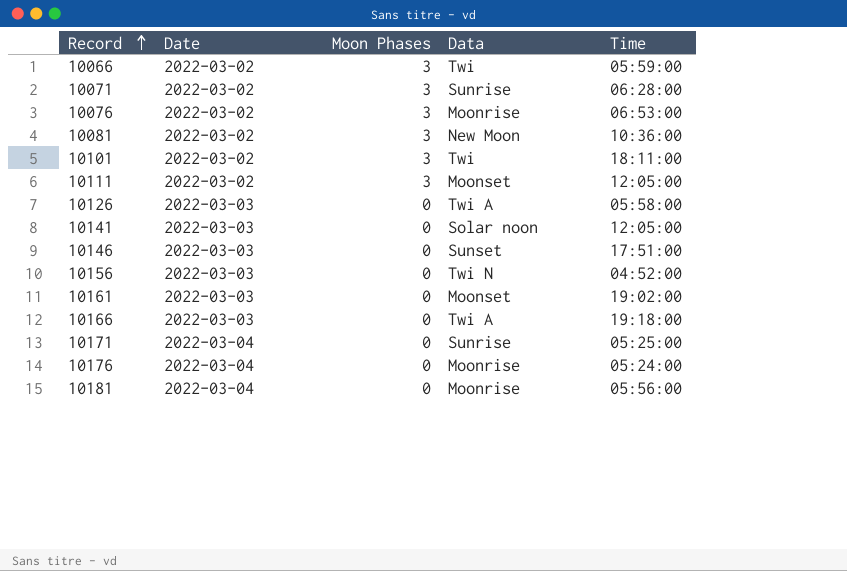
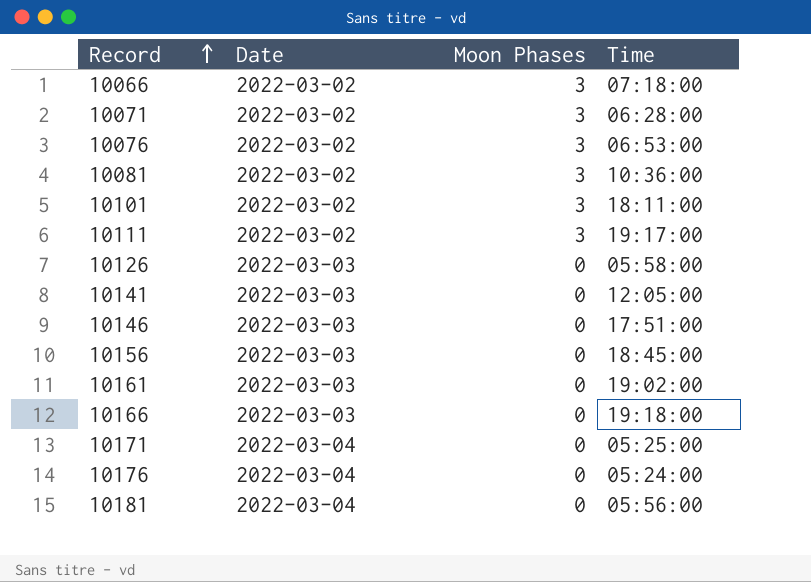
column Data | position: 4 -> none
10066 | Time: 05:59:00 -> 07:18:00
10111 | Time: 12:05:00 -> 19:17:00
10156 | Time: 04:52:00 -> 18:45:00

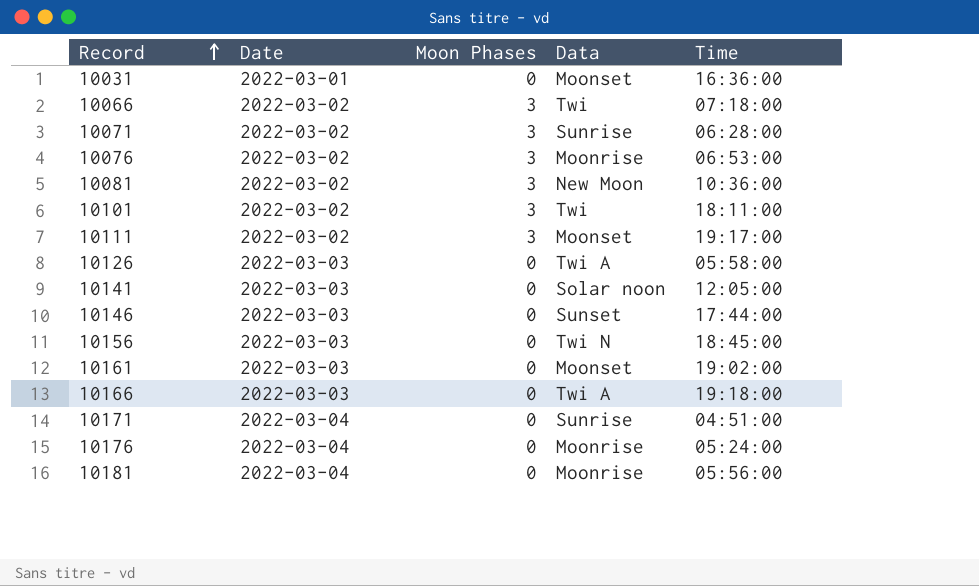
column Data | position: none -> 4
row 10031: none -> 2022-03-01 | 0 | Moonset | 16:36:00
10146 | Time: 17:51:00 -> 17:44:00
10171 | Time: 05:25:00 -> 04:51:00

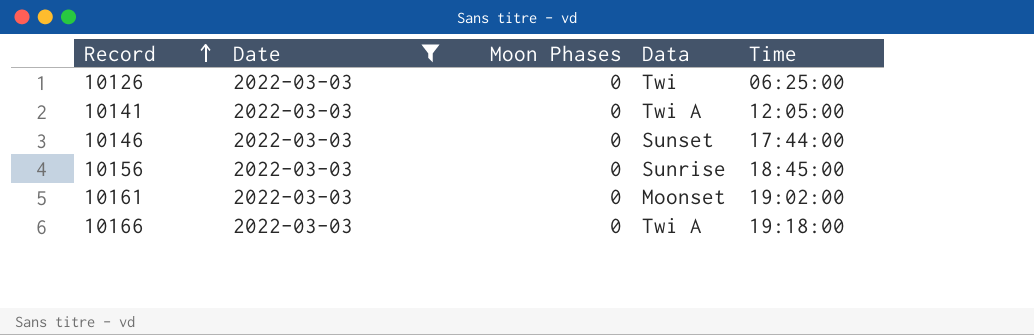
filter: none -> Date = 2022-03-03
10126 | Data: Twi A -> Twi
10126 | Time: 05:58:00 -> 06:25:00
10141 | Data: Solar noon -> Twi A
10156 | Data: Twi N -> Sunrise

